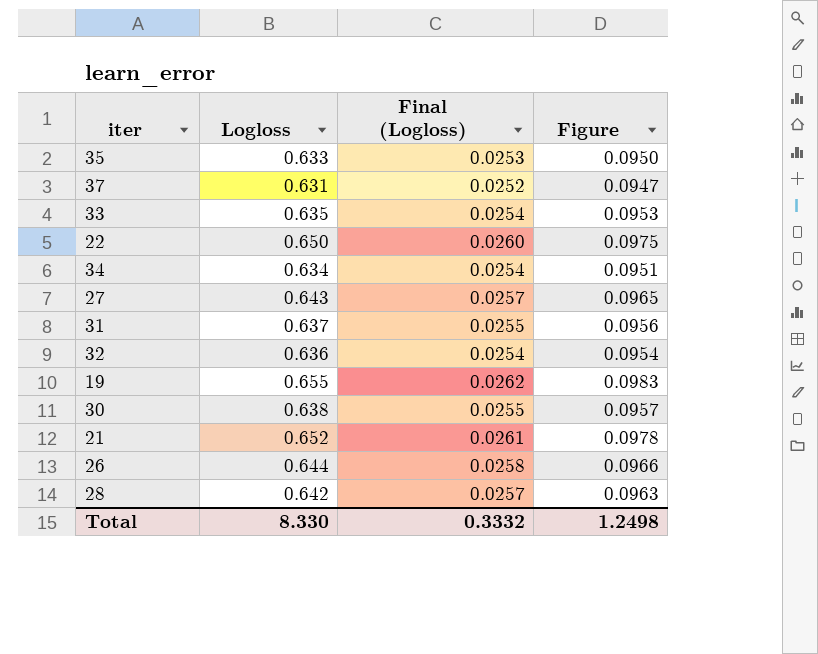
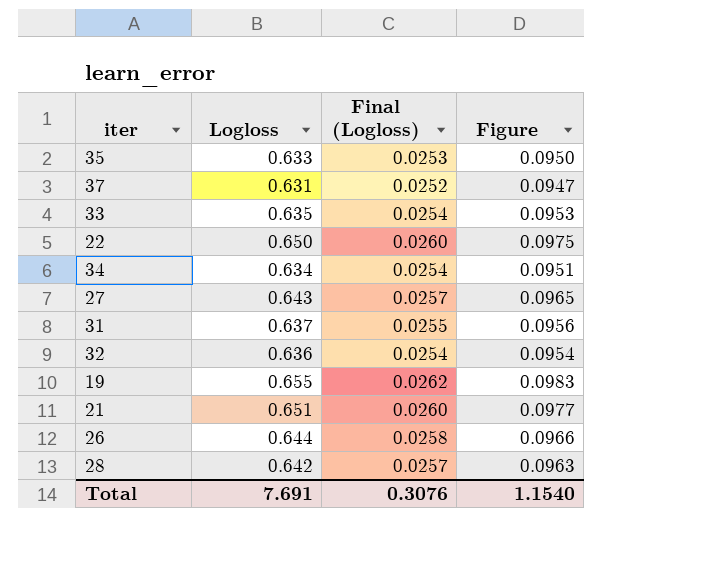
row 30: 0.638 | 0.0255 | 0.0957 -> none
21 | Logloss: 0.652 -> 0.651
21 | Final (Logloss): 0.0261 -> 0.0260
21 | Figure: 0.0978 -> 0.0977
Total | Logloss: 8.330 -> 7.691
Total | Final (Logloss): 0.3332 -> 0.3076
Total | Figure: 1.2498 -> 1.1540

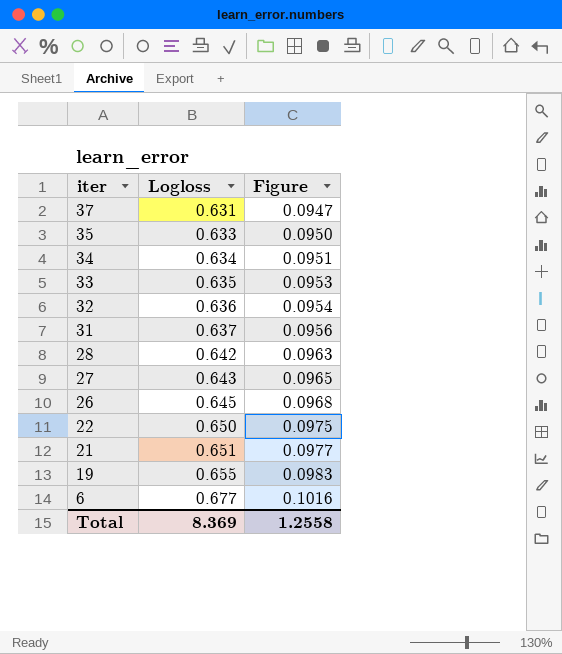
row order: none -> iter descending
column Final (Logloss) | formula: [Logloss] * 0.04 -> none
26 | Logloss: 0.644 -> 0.645
26 | Figure: 0.0966 -> 0.0968
row 6: none -> 0.677 | 0.1016
Total | Logloss: 7.691 -> 8.369
Total | Figure: 1.1540 -> 1.2558

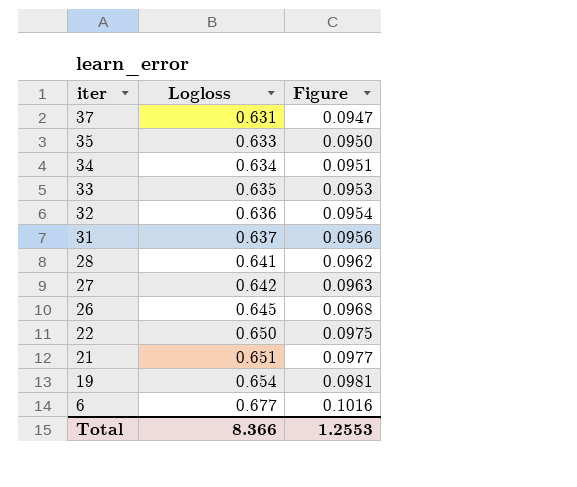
28 | Logloss: 0.642 -> 0.641
28 | Figure: 0.0963 -> 0.0962
27 | Logloss: 0.643 -> 0.642
27 | Figure: 0.0965 -> 0.0963
19 | Logloss: 0.655 -> 0.654
19 | Figure: 0.0983 -> 0.0981
Total | Logloss: 8.369 -> 8.366
Total | Figure: 1.2558 -> 1.2553

